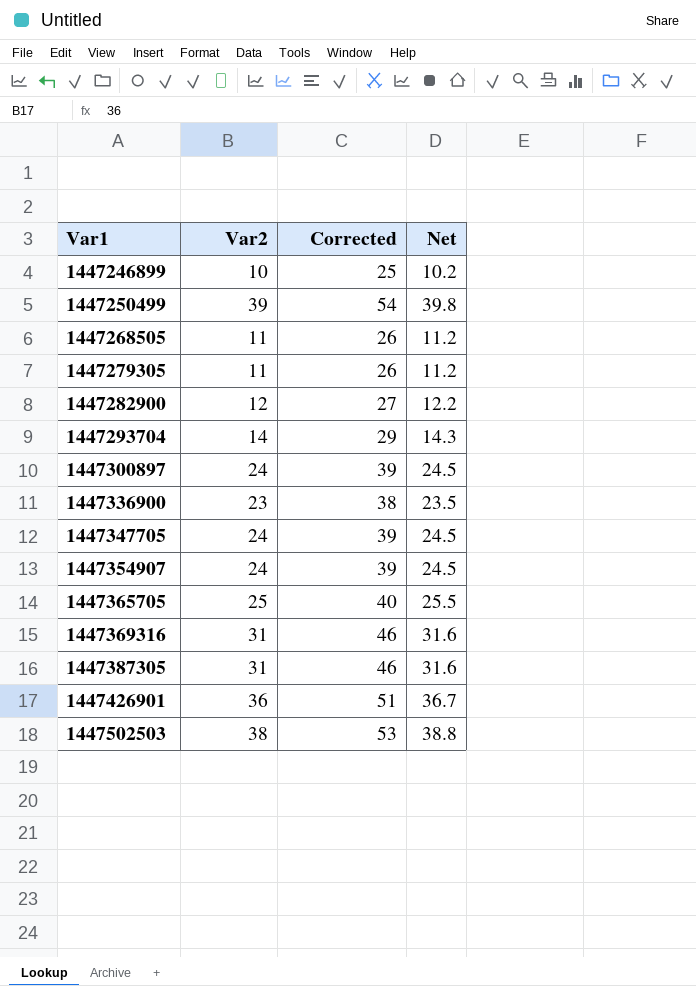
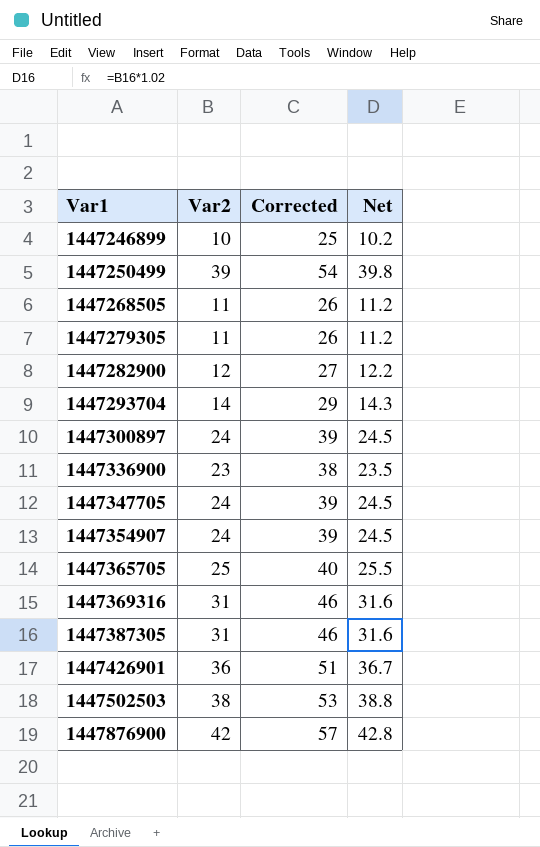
row 1447876900: none -> 42 | 57 | 42.8

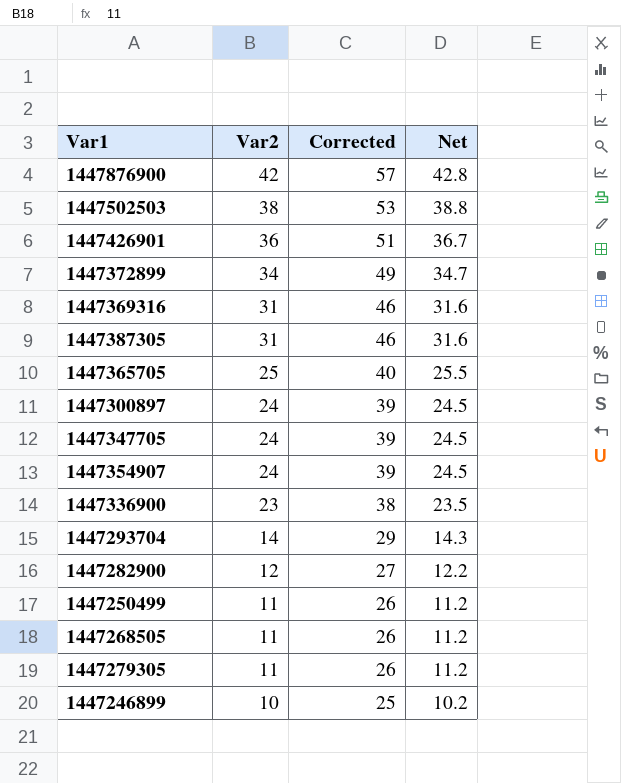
row order: Var1 ascending -> Var2 descending
row 1447372899: none -> 34 | 49 | 34.7
1447250499 | Var2: 39 -> 11
1447250499 | Corrected: 54 -> 26
1447250499 | Net: 39.8 -> 11.2

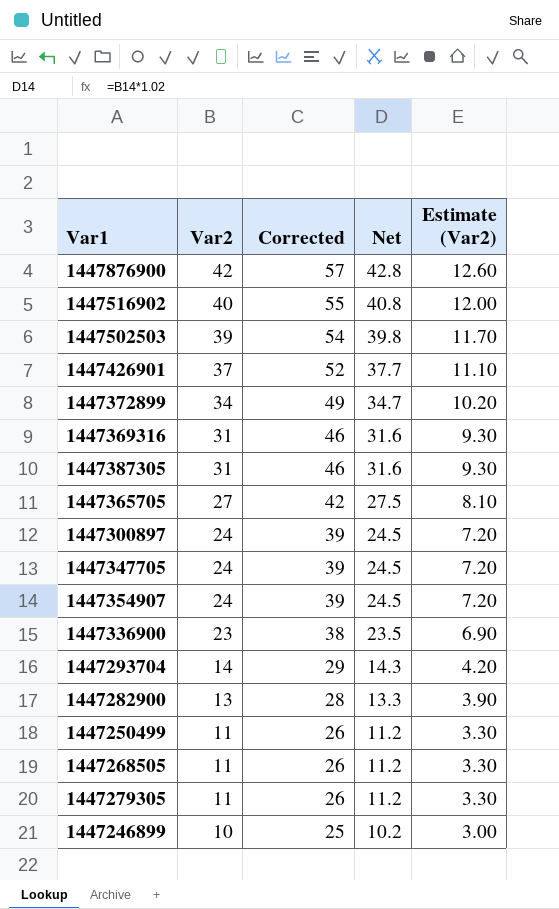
column Estimate (Var2) | formula: none -> [Var2] * 0.3
row 1447516902: none -> 40 | 55 | 40.8 | 12.00
1447502503 | Var2: 38 -> 39
1447502503 | Corrected: 53 -> 54
1447502503 | Net: 38.8 -> 39.8
1447426901 | Var2: 36 -> 37
1447426901 | Corrected: 51 -> 52
1447426901 | Net: 36.7 -> 37.7
1447365705 | Var2: 25 -> 27
1447365705 | Corrected: 40 -> 42
1447365705 | Net: 25.5 -> 27.5
1447282900 | Var2: 12 -> 13
1447282900 | Corrected: 27 -> 28
1447282900 | Net: 12.2 -> 13.3

